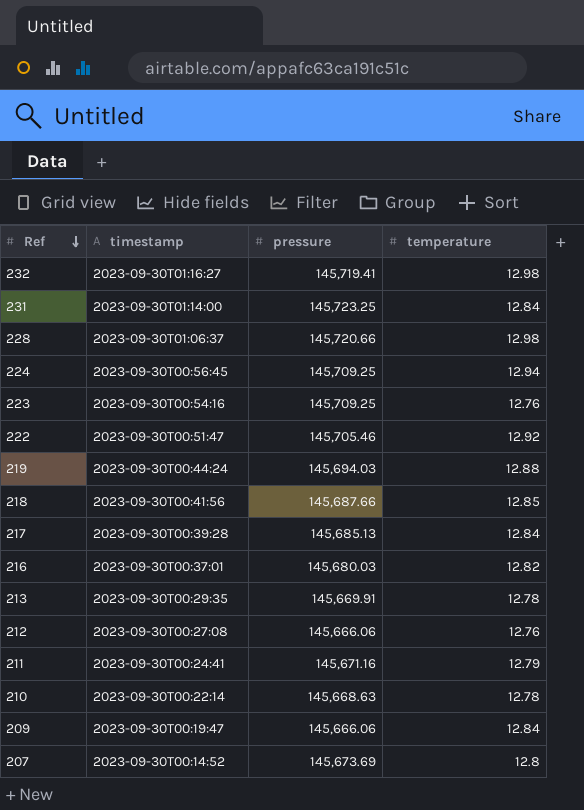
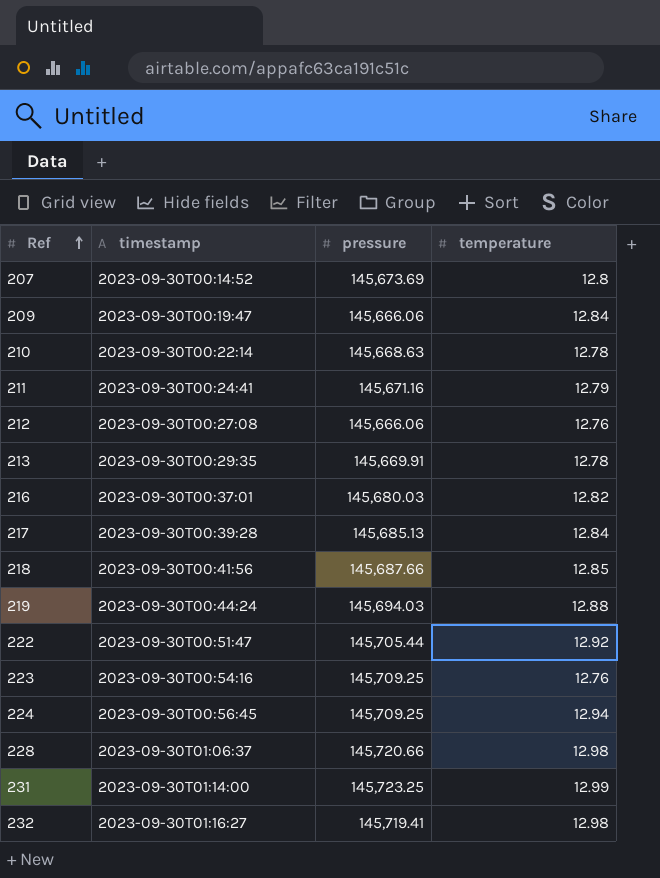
row order: Ref descending -> Ref ascending
222 | pressure: 145,705.46 -> 145,705.44
231 | temperature: 12.84 -> 12.99

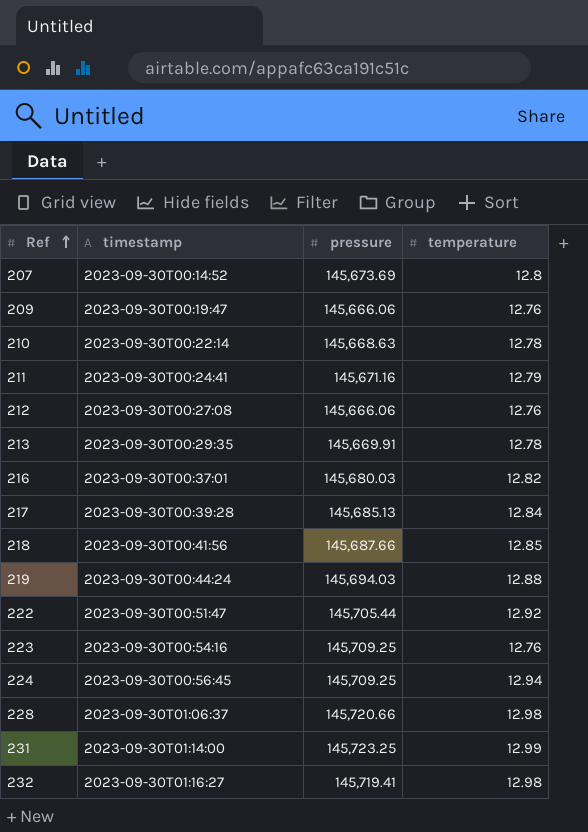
209 | temperature: 12.84 -> 12.76

